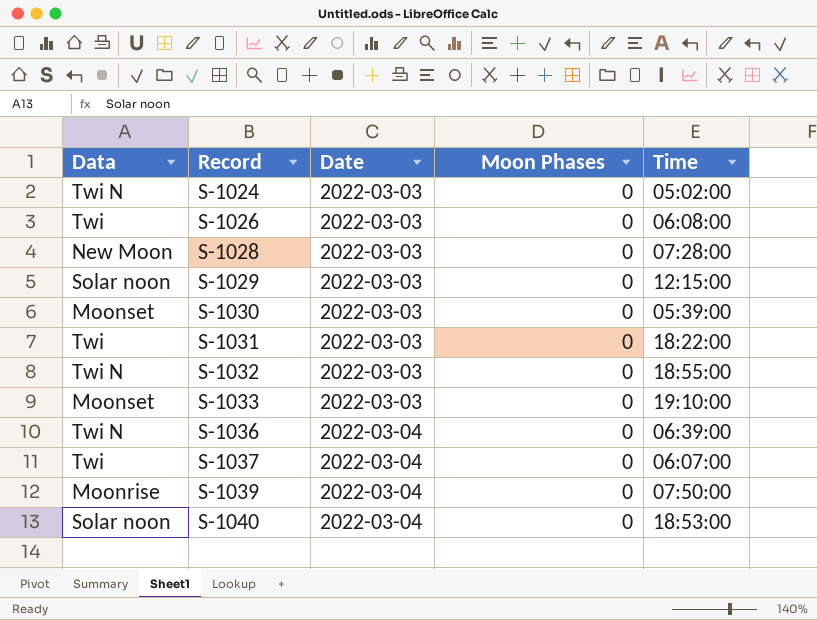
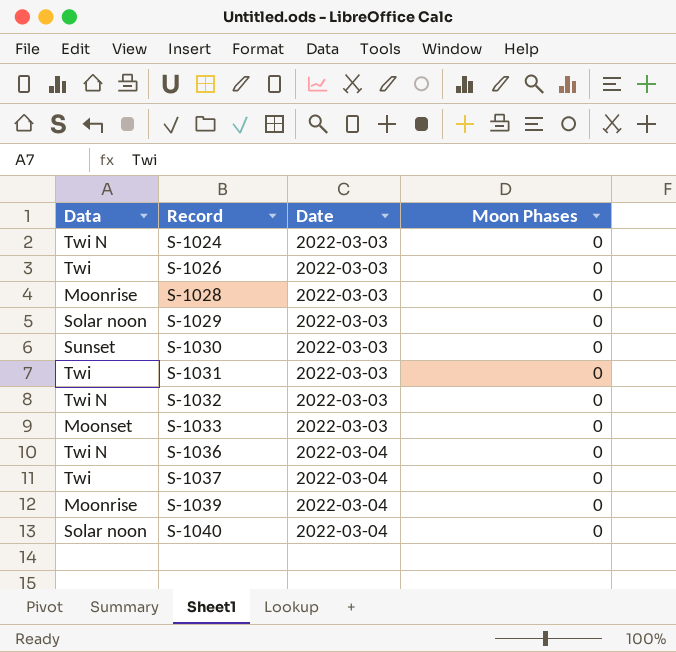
column Time | position: 5 -> none
S-1028 | Data: New Moon -> Moonrise
S-1030 | Data: Moonset -> Sunset

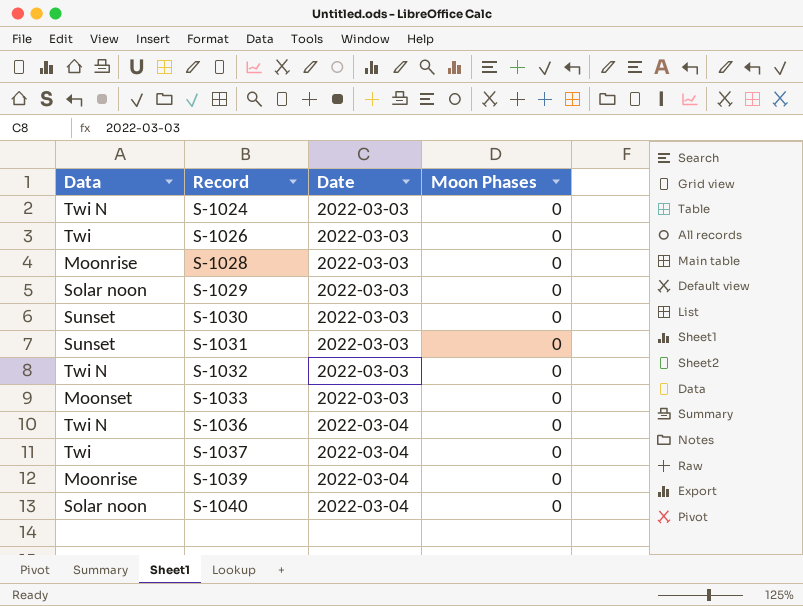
S-1031 | Data: Twi -> Sunset

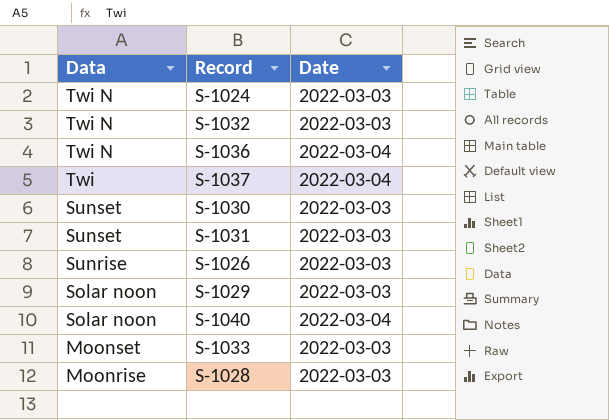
row order: Record ascending -> Data descending
column Moon Phases | position: 4 -> none
row S-1039: Moonrise | 2022-03-04 | 0 -> none
S-1026 | Data: Twi -> Sunrise

